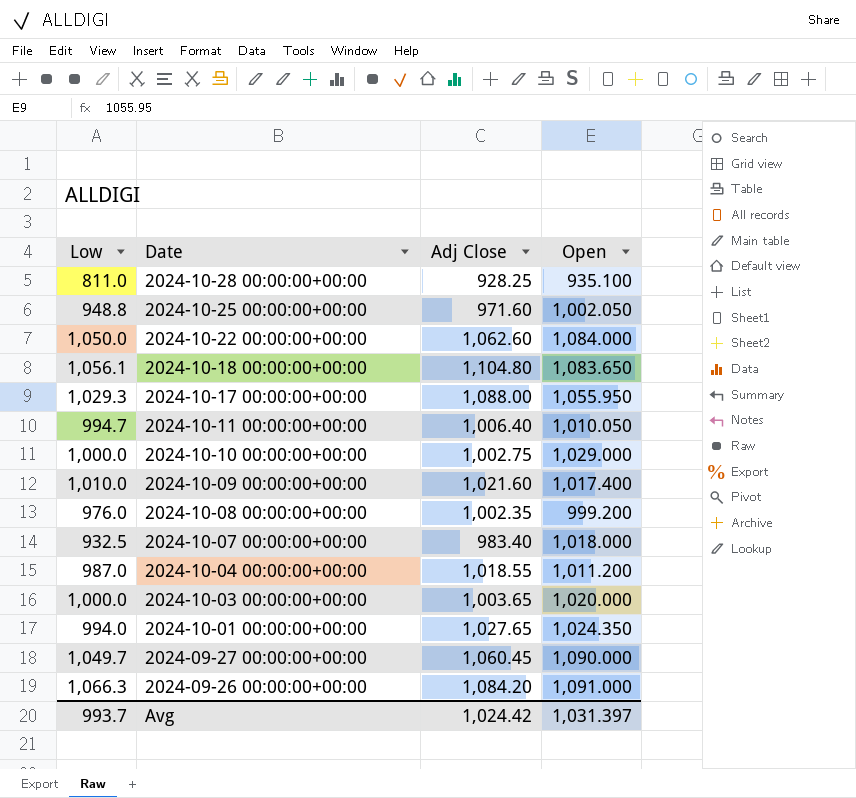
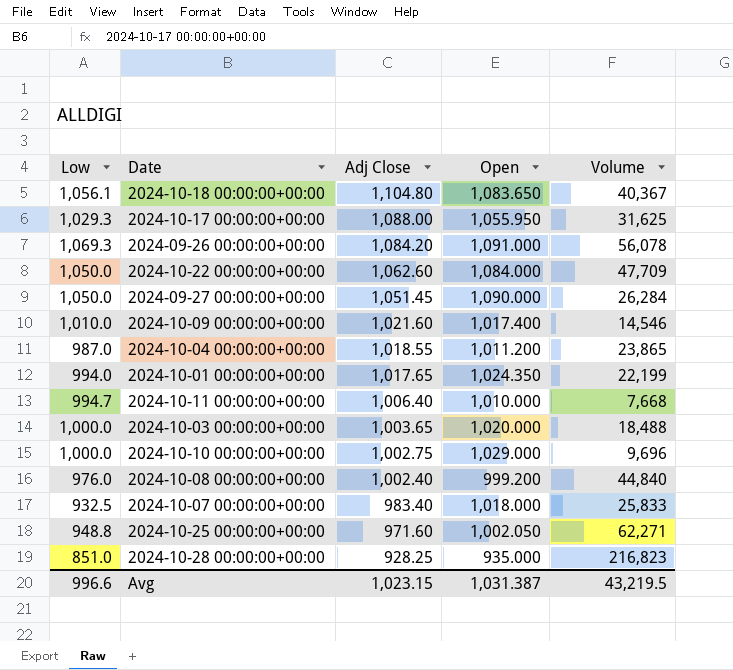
row order: Date descending -> Adj Close descending
column Volume | position: none -> 5
2024-09-26 00:00:00+00:00 | Low: 1,066.3 -> 1,069.3
2024-09-27 00:00:00+00:00 | Low: 1,049.7 -> 1,050.0
2024-09-27 00:00:00+00:00 | Adj Close: 1,060.45 -> 1,051.45
2024-10-01 00:00:00+00:00 | Adj Close: 1,027.65 -> 1,017.65
2024-10-11 00:00:00+00:00 | Open: 1,010.050 -> 1,010.000
2024-10-08 00:00:00+00:00 | Adj Close: 1,002.35 -> 1,002.40
2024-10-28 00:00:00+00:00 | Low: 811.0 -> 851.0
2024-10-28 00:00:00+00:00 | Open: 935.100 -> 935.000
Avg | Low: 993.7 -> 996.6
Avg | Adj Close: 1,024.42 -> 1,023.15
Avg | Open: 1,031.397 -> 1,031.387

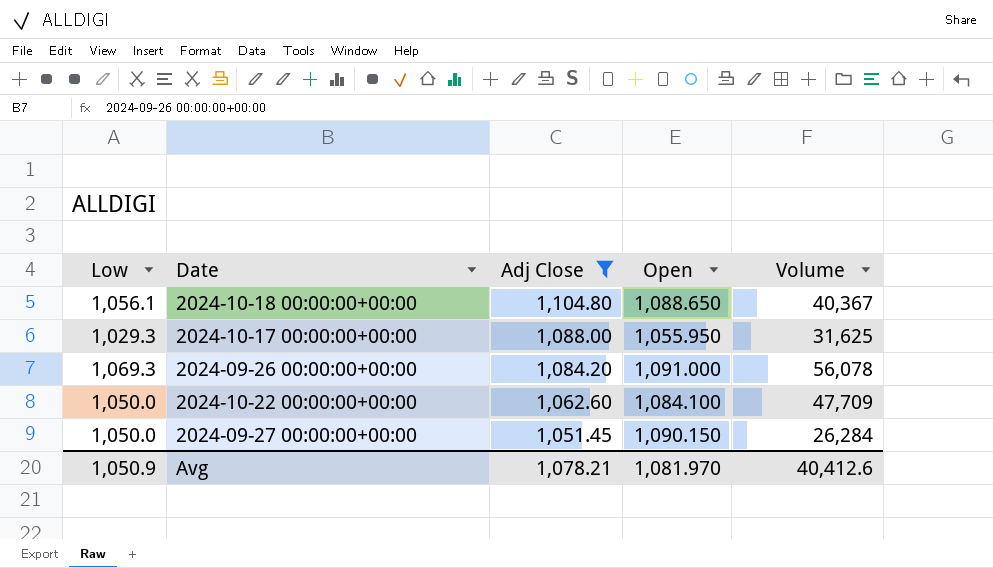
filter: none -> Adj Close >= 1,051.45
2024-10-18 00:00:00+00:00 | Open: 1,083.650 -> 1,088.650
2024-10-22 00:00:00+00:00 | Open: 1,084.000 -> 1,084.100
2024-09-27 00:00:00+00:00 | Open: 1,090.000 -> 1,090.150
Avg | Low: 996.6 -> 1,050.9
Avg | Adj Close: 1,023.15 -> 1,078.21
Avg | Open: 1,031.387 -> 1,081.970
Avg | Volume: 43,219.5 -> 40,412.6

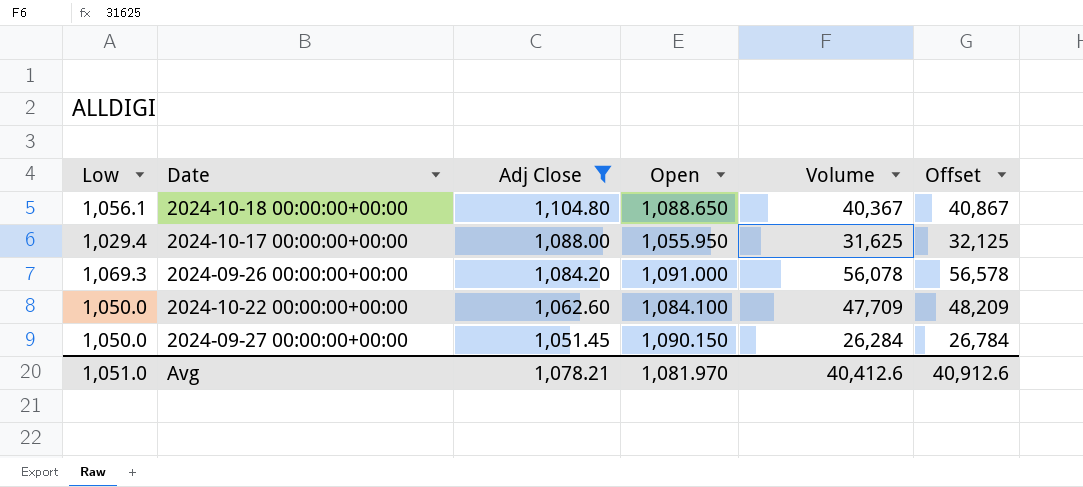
column Offset | formula: none -> [Volume] + 500
2024-10-17 00:00:00+00:00 | Low: 1,029.3 -> 1,029.4
Avg | Low: 1,050.9 -> 1,051.0

